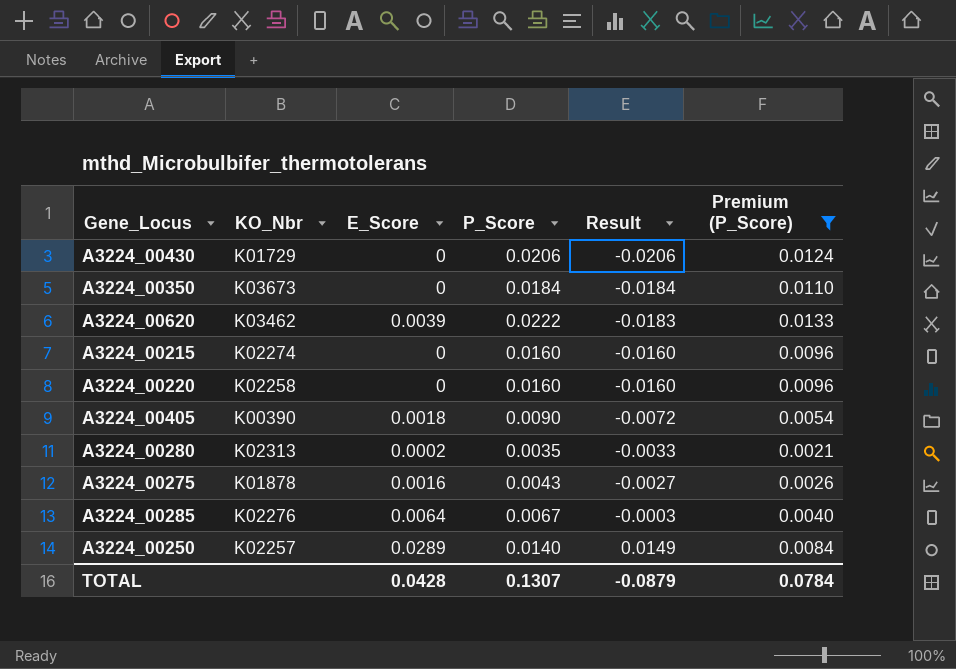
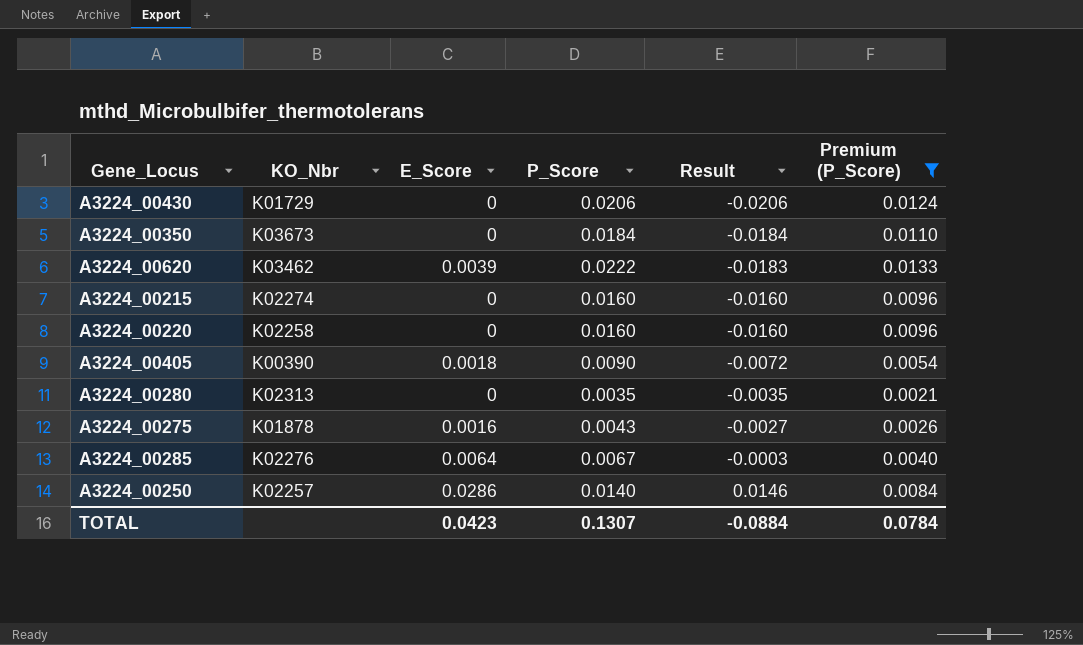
A3224_00280 | E_Score: 0.0002 -> 0
A3224_00280 | Result: -0.0033 -> -0.0035
A3224_00250 | E_Score: 0.0289 -> 0.0286
A3224_00250 | Result: 0.0149 -> 0.0146
TOTAL | E_Score: 0.0428 -> 0.0423
TOTAL | Result: -0.0879 -> -0.0884

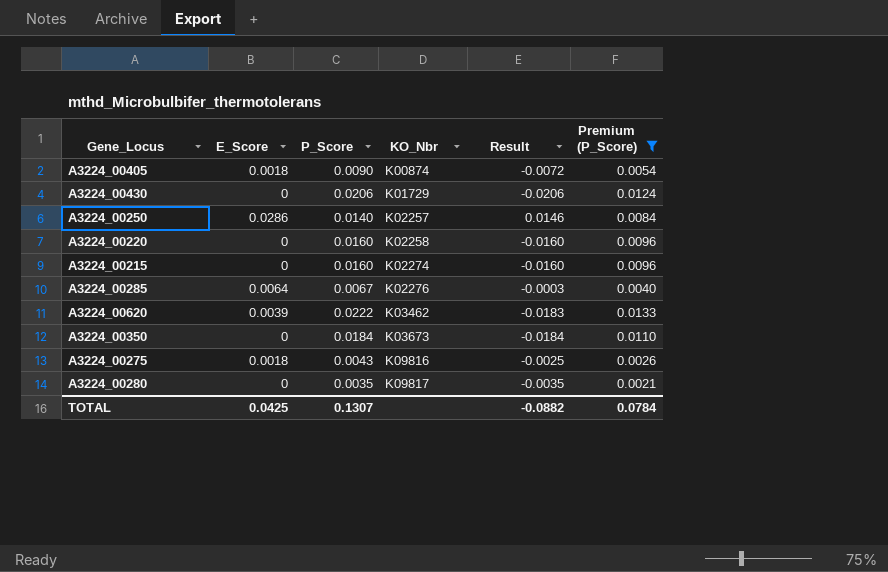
row order: Result ascending -> KO_Nbr ascending
column KO_Nbr | position: 2 -> 4
A3224_00405 | KO_Nbr: K00390 -> K00874
A3224_00275 | E_Score: 0.0016 -> 0.0018
A3224_00275 | KO_Nbr: K01878 -> K09816
A3224_00275 | Result: -0.0027 -> -0.0025
A3224_00280 | KO_Nbr: K02313 -> K09817
TOTAL | E_Score: 0.0423 -> 0.0425
TOTAL | Result: -0.0884 -> -0.0882

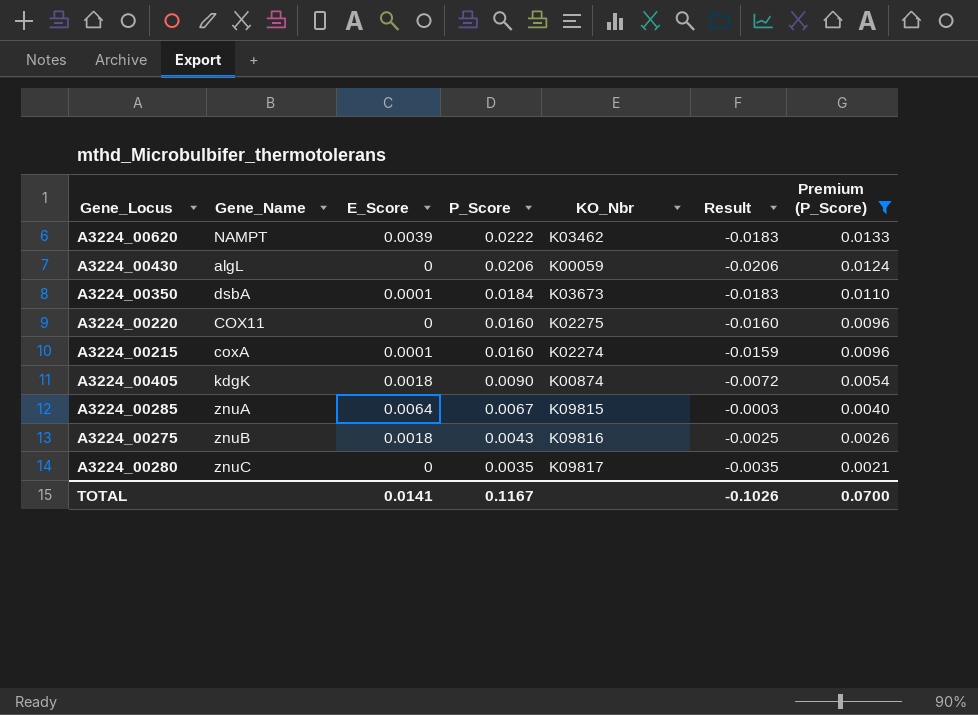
row order: KO_Nbr ascending -> P_Score descending
column Gene_Name | position: none -> 2
row A3224_00250: 0.0286 | 0.0140 | K02257 | 0.0146 | 0.0084 -> none
A3224_00430 | KO_Nbr: K01729 -> K00059
A3224_00350 | E_Score: 0 -> 0.0001
A3224_00350 | Result: -0.0184 -> -0.0183
A3224_00220 | KO_Nbr: K02258 -> K02275
A3224_00215 | E_Score: 0 -> 0.0001
A3224_00215 | Result: -0.0160 -> -0.0159
A3224_00285 | KO_Nbr: K02276 -> K09815
TOTAL | E_Score: 0.0425 -> 0.0141
TOTAL | P_Score: 0.1307 -> 0.1167
TOTAL | Result: -0.0882 -> -0.1026
TOTAL | Premium (P_Score): 0.0784 -> 0.0700

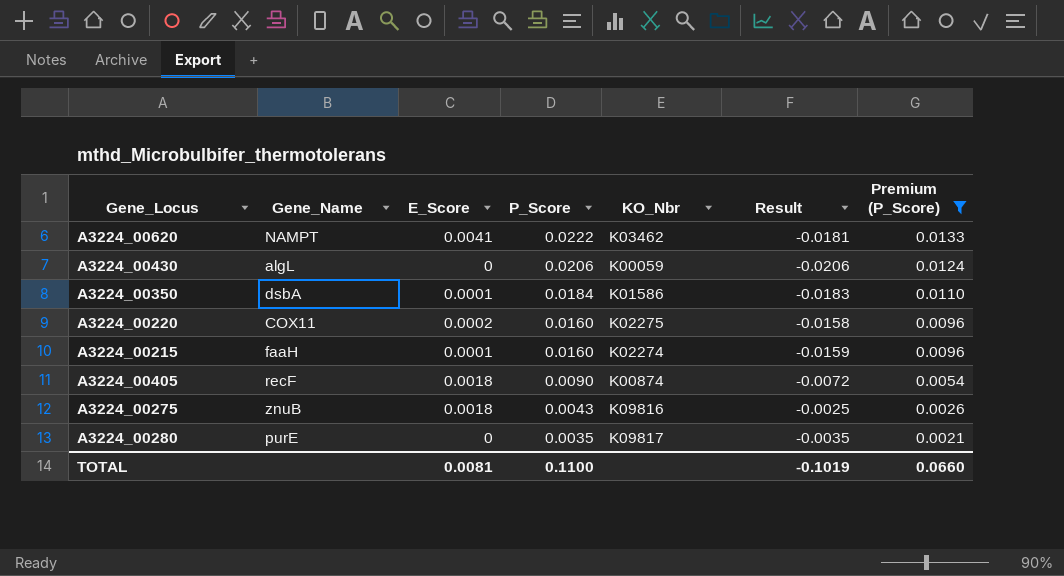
row A3224_00285: znuA | 0.0064 | 0.0067 | K09815 | -0.0003 | 0.0040 -> none
A3224_00620 | E_Score: 0.0039 -> 0.0041
A3224_00620 | Result: -0.0183 -> -0.0181
A3224_00350 | KO_Nbr: K03673 -> K01586
A3224_00220 | E_Score: 0 -> 0.0002
A3224_00220 | Result: -0.0160 -> -0.0158
A3224_00215 | Gene_Name: coxA -> faaH
A3224_00405 | Gene_Name: kdgK -> recF
A3224_00280 | Gene_Name: znuC -> purE
TOTAL | E_Score: 0.0141 -> 0.0081
TOTAL | P_Score: 0.1167 -> 0.1100
TOTAL | Result: -0.1026 -> -0.1019
TOTAL | Premium (P_Score): 0.0700 -> 0.0660

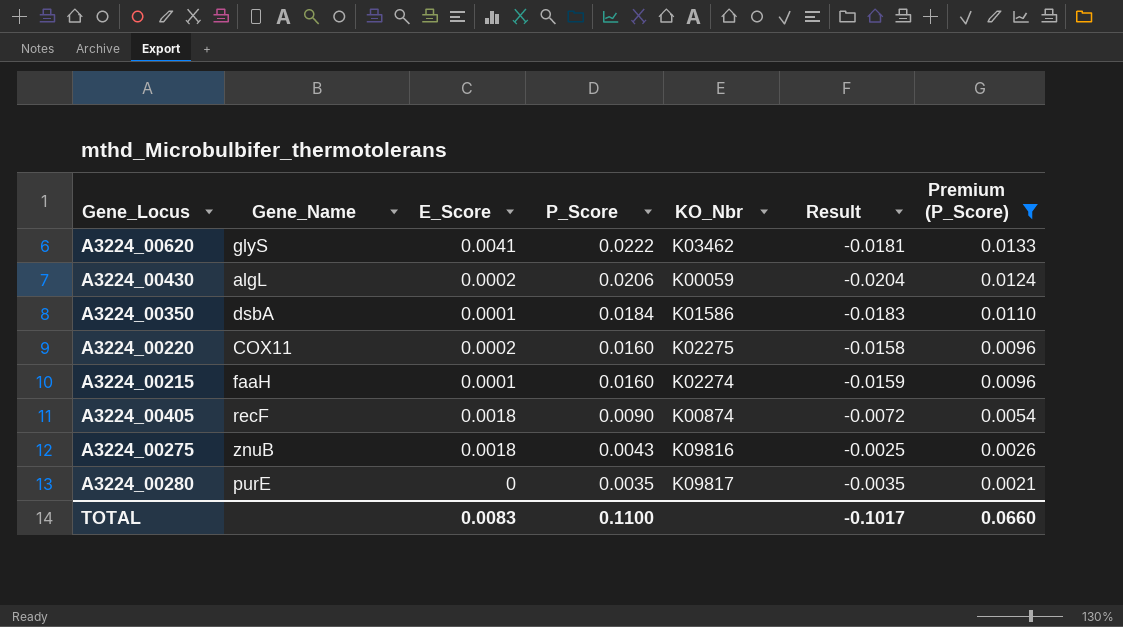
A3224_00620 | Gene_Name: NAMPT -> glyS
A3224_00430 | E_Score: 0 -> 0.0002
A3224_00430 | Result: -0.0206 -> -0.0204
TOTAL | E_Score: 0.0081 -> 0.0083
TOTAL | Result: -0.1019 -> -0.1017

